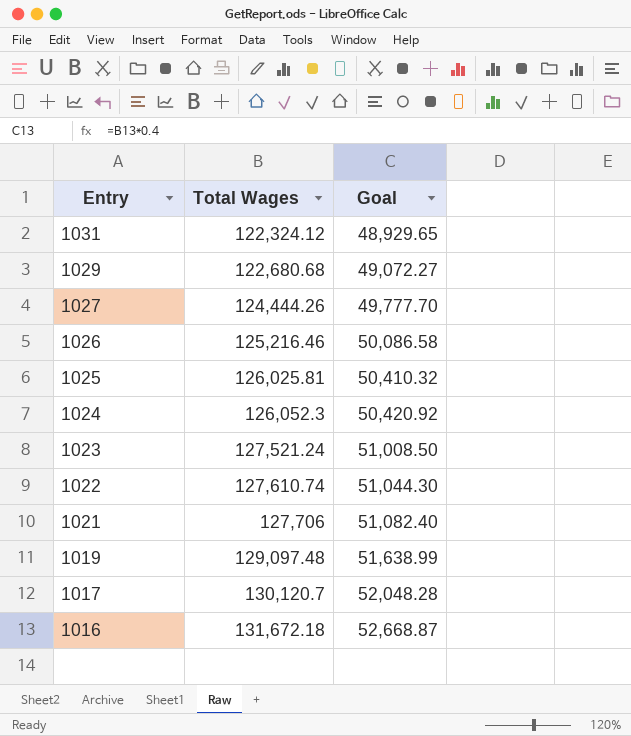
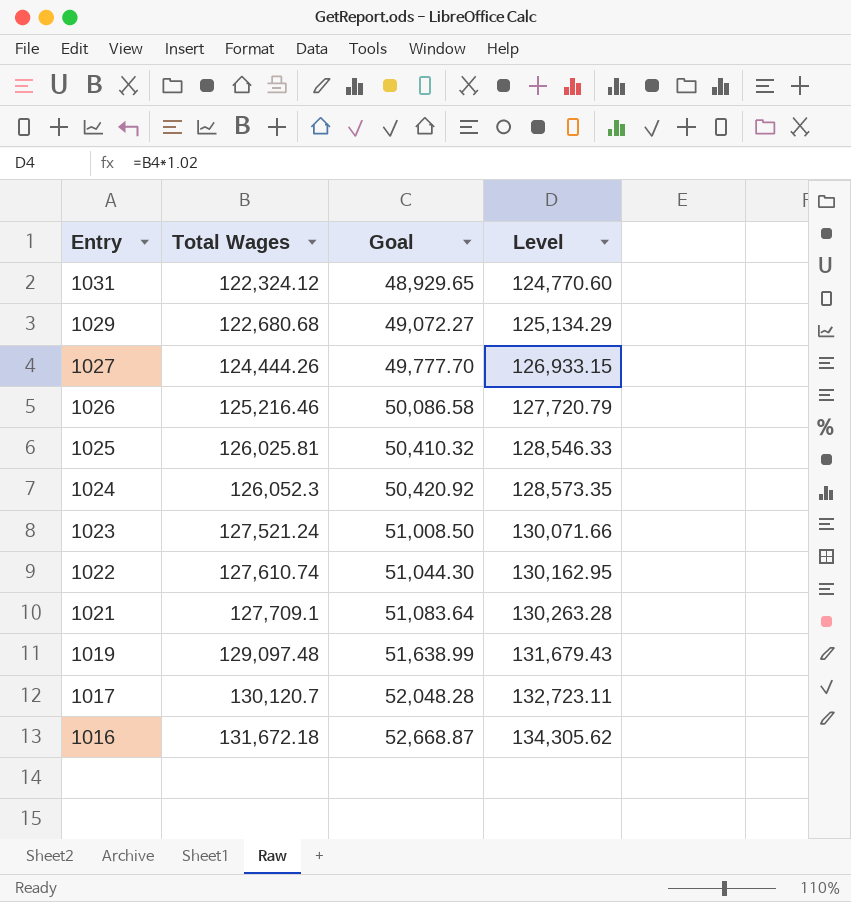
column Level | formula: none -> [Total Wages] * 1.02
1021 | Total Wages: 127,706 -> 127,709.1
1021 | Goal: 51,082.40 -> 51,083.64

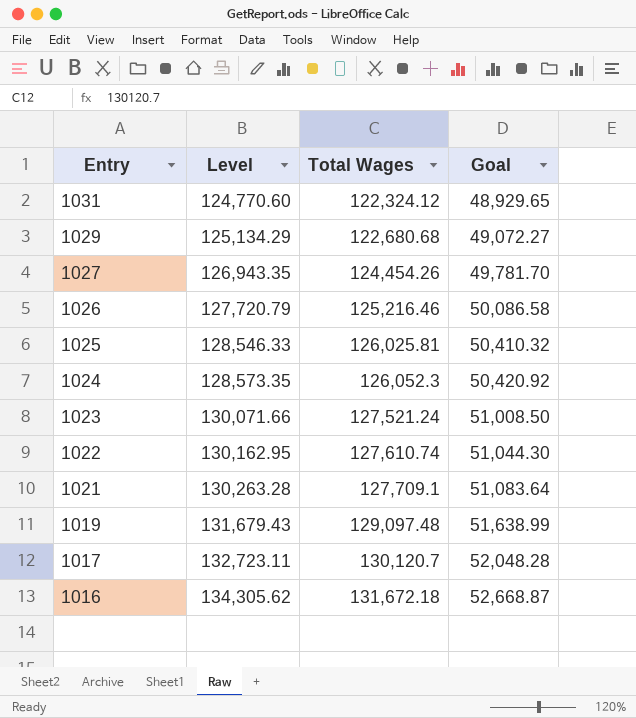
column Level | position: 4 -> 2
1027 | Level: 126,933.15 -> 126,943.35
1027 | Total Wages: 124,444.26 -> 124,454.26
1027 | Goal: 49,777.70 -> 49,781.70

